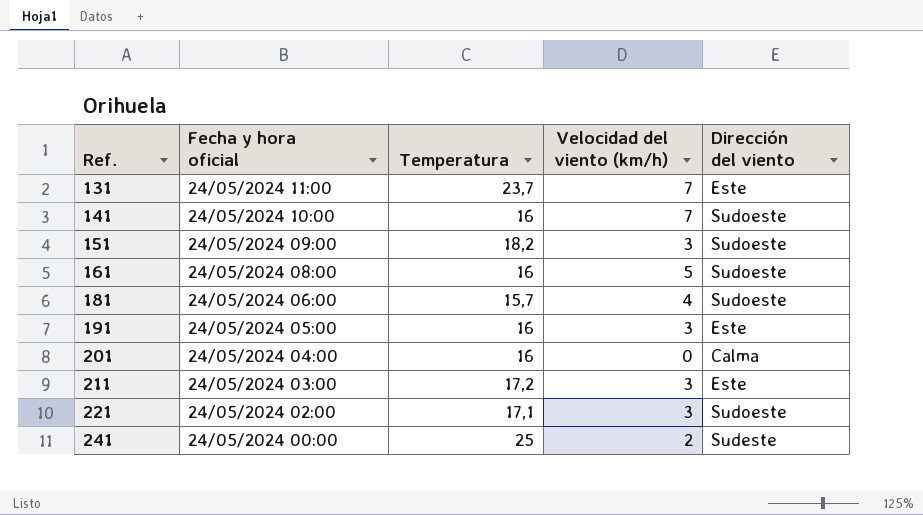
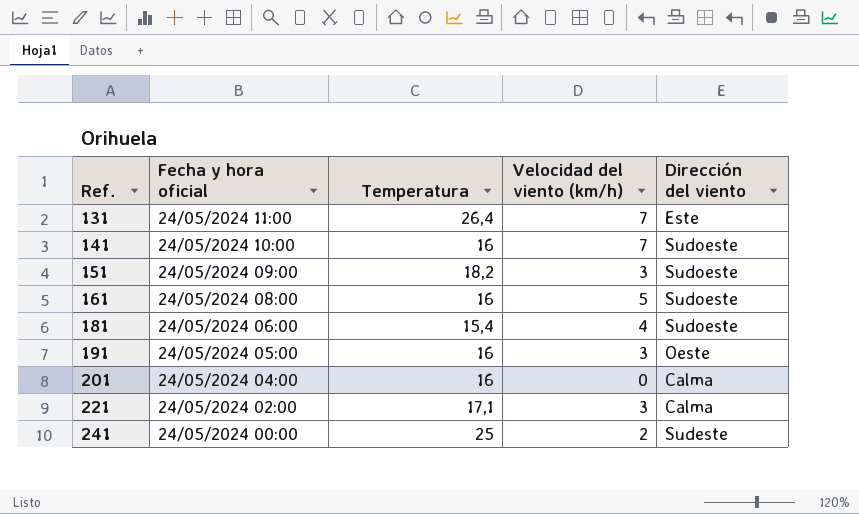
row 211: 24/05/2024 03:00 | 17,2 | 3 | Este -> none
131 | Temperatura: 23,7 -> 26,4
181 | Temperatura: 15,7 -> 15,4
191 | Dirección del viento: Este -> Oeste
221 | Dirección del viento: Sudoeste -> Calma

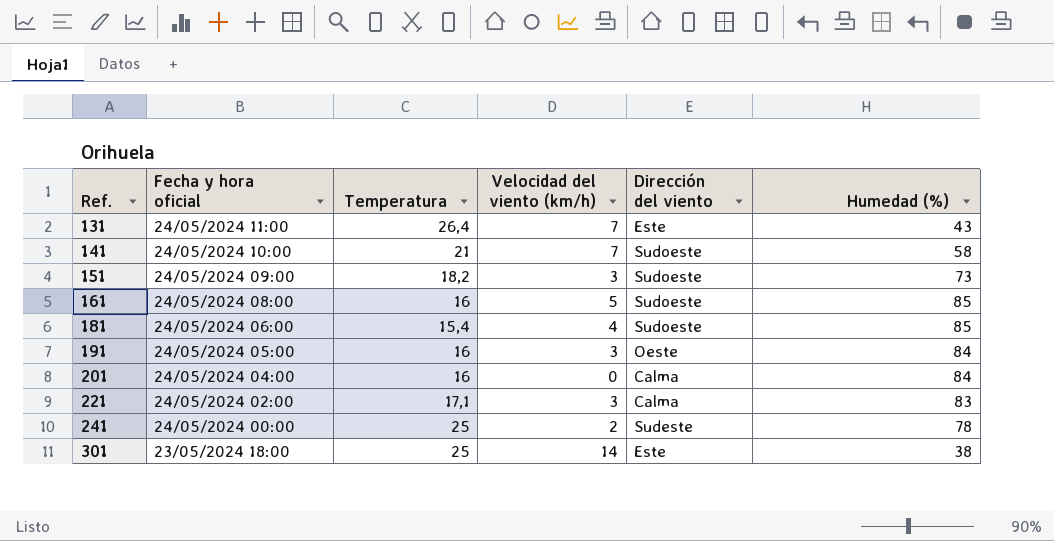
column Humedad (%) | position: none -> 6
141 | Temperatura: 16 -> 21
row 301: none -> 23/05/2024 18:00 | 25 | 14 | Este | 38

